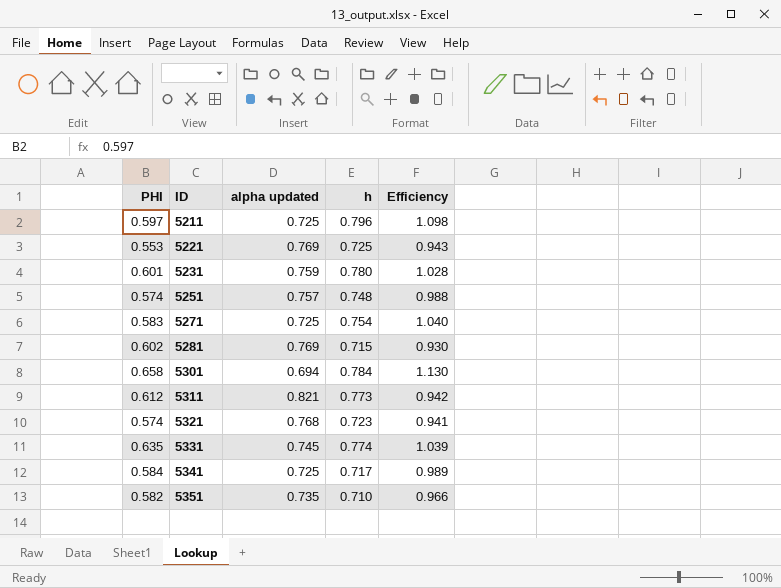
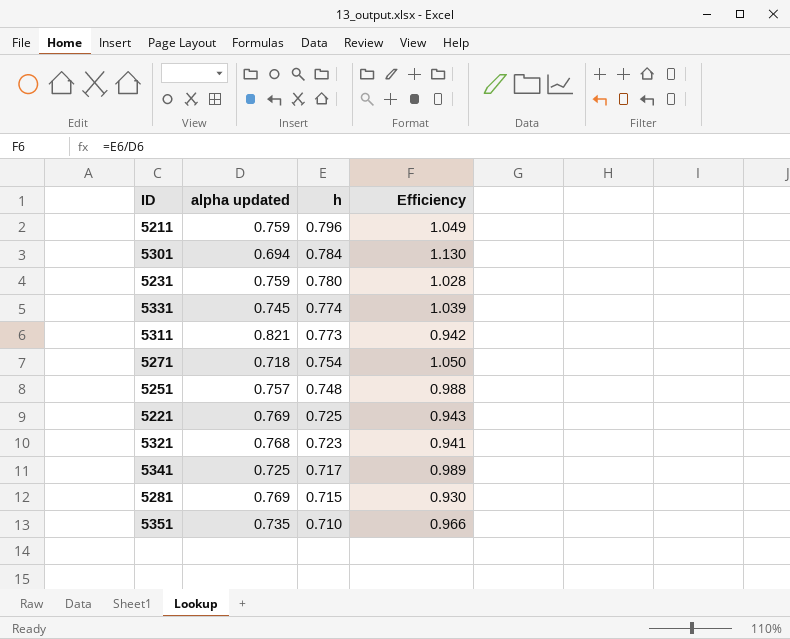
row order: ID ascending -> h descending
column PHI | position: 1 -> none
5211 | alpha updated: 0.725 -> 0.759
5211 | Efficiency: 1.098 -> 1.049
5271 | alpha updated: 0.725 -> 0.718
5271 | Efficiency: 1.040 -> 1.050

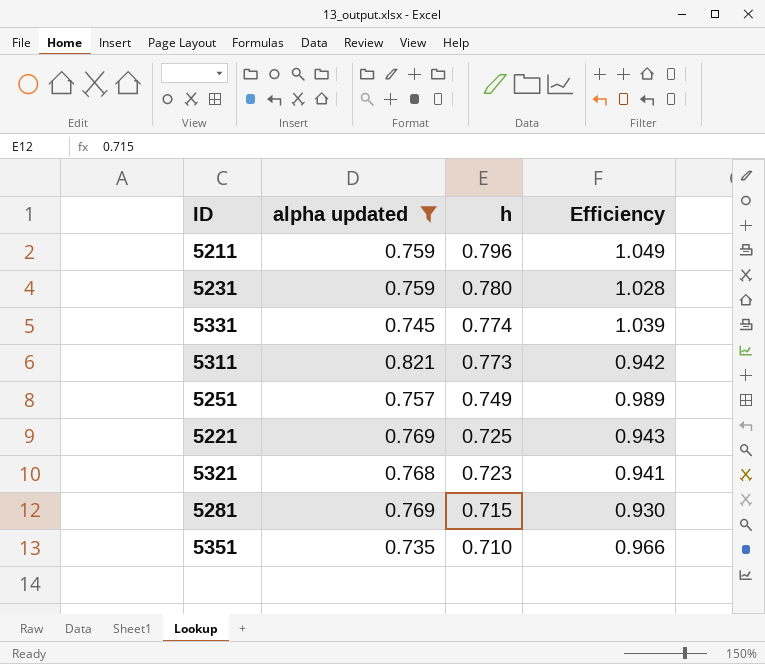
filter: none -> alpha updated >= 0.735
5251 | h: 0.748 -> 0.749
5251 | Efficiency: 0.988 -> 0.989

